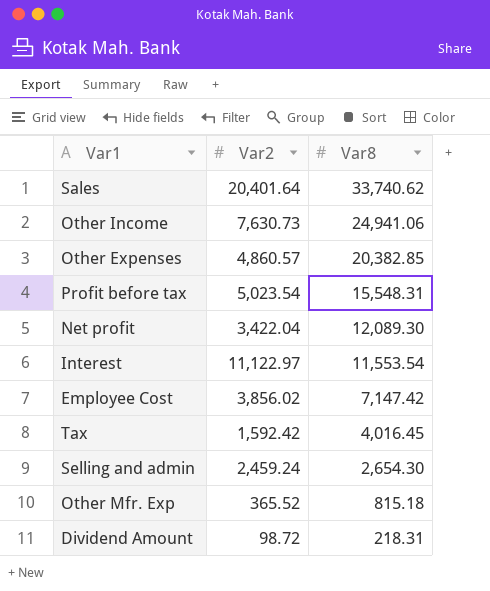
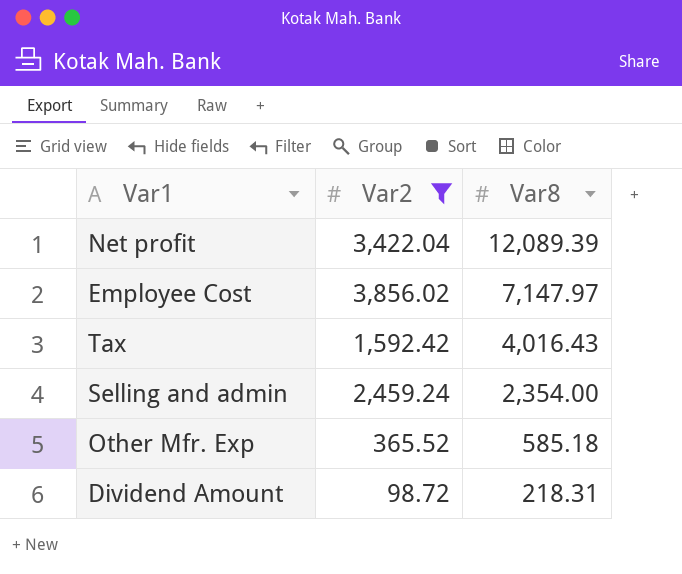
filter: none -> Var2 <= 3,856.02
Net profit | Var8: 12,089.30 -> 12,089.39
Employee Cost | Var8: 7,147.42 -> 7,147.97
Tax | Var8: 4,016.45 -> 4,016.43
Selling and admin | Var8: 2,654.30 -> 2,354.00
Other Mfr. Exp | Var8: 815.18 -> 585.18

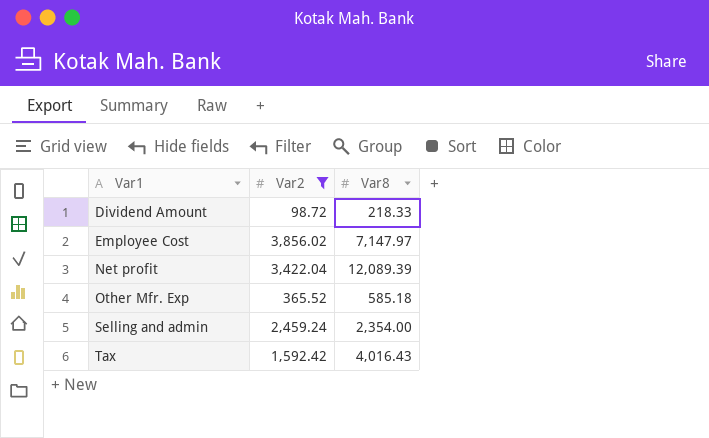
row order: Var8 descending -> Var1 ascending
Dividend Amount | Var8: 218.31 -> 218.33

